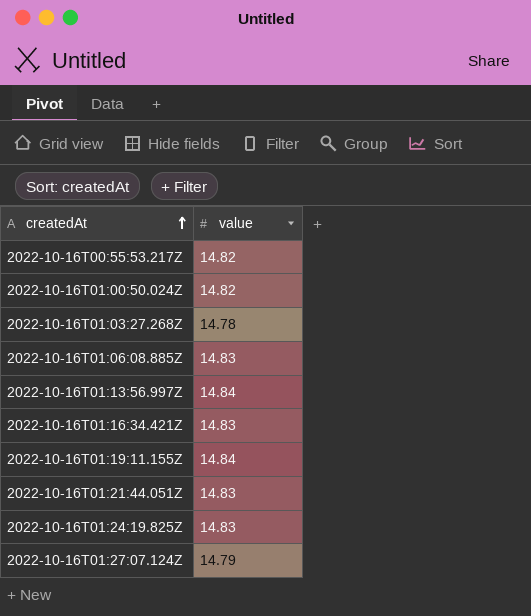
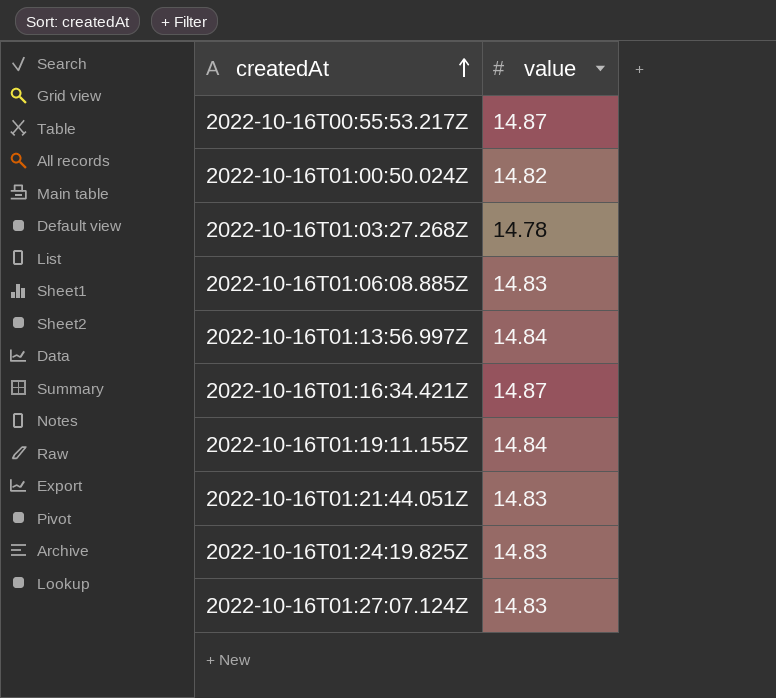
2022-10-16T00:55:53.217Z | value: 14.82 -> 14.87
2022-10-16T01:16:34.421Z | value: 14.83 -> 14.87
2022-10-16T01:27:07.124Z | value: 14.79 -> 14.83

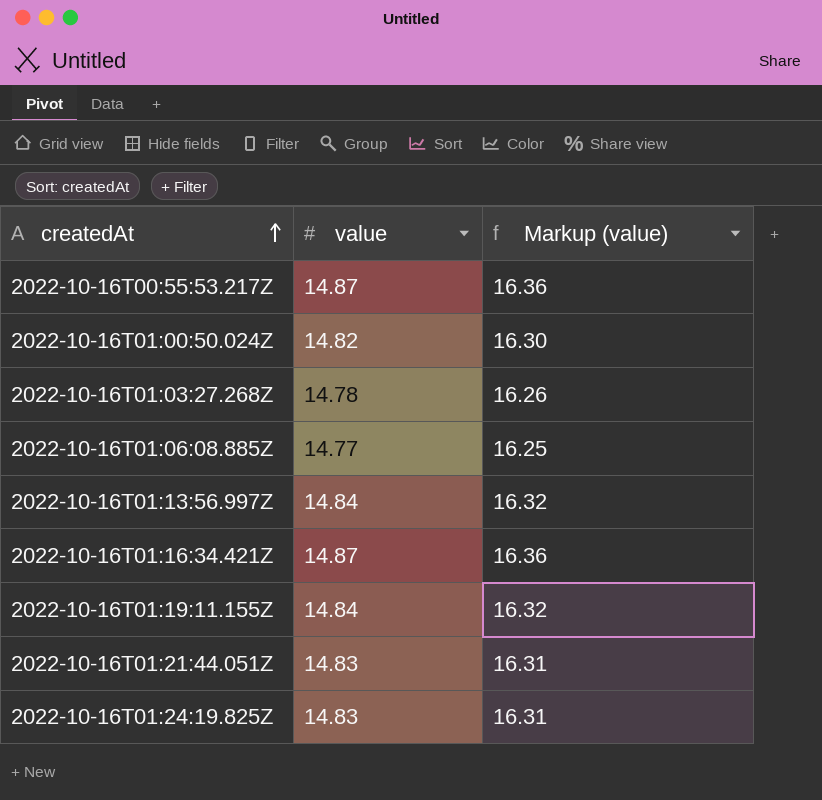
column Markup (value) | formula: none -> [value] * 1.1
row 2022-10-16T01:27:07.124Z: 14.83 -> none
2022-10-16T01:06:08.885Z | value: 14.83 -> 14.77

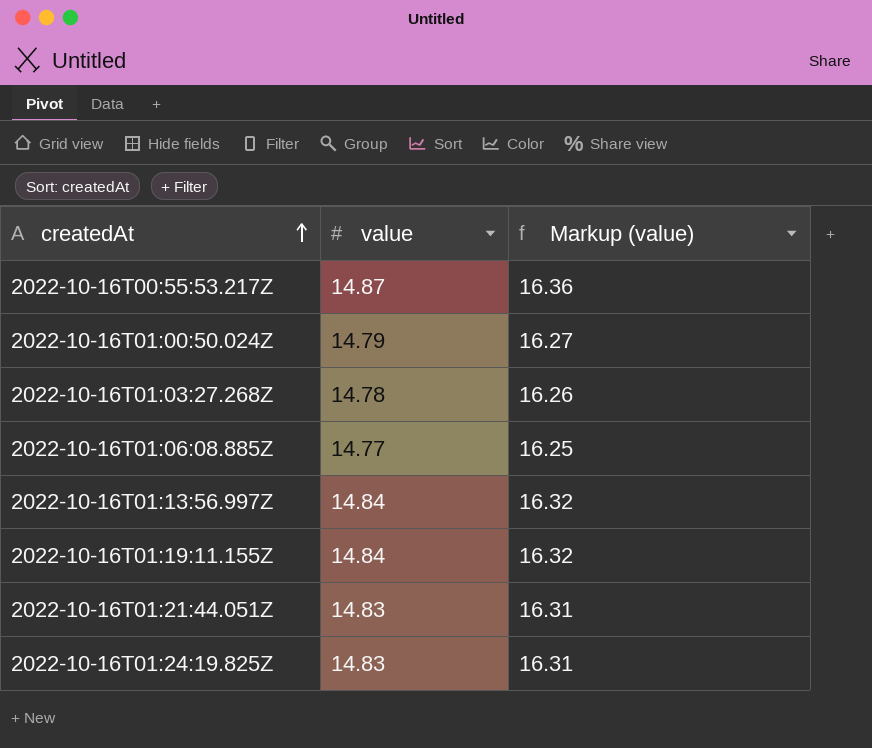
row 2022-10-16T01:16:34.421Z: 14.87 | 16.36 -> none
2022-10-16T01:00:50.024Z | value: 14.82 -> 14.79
2022-10-16T01:00:50.024Z | Markup (value): 16.30 -> 16.27

